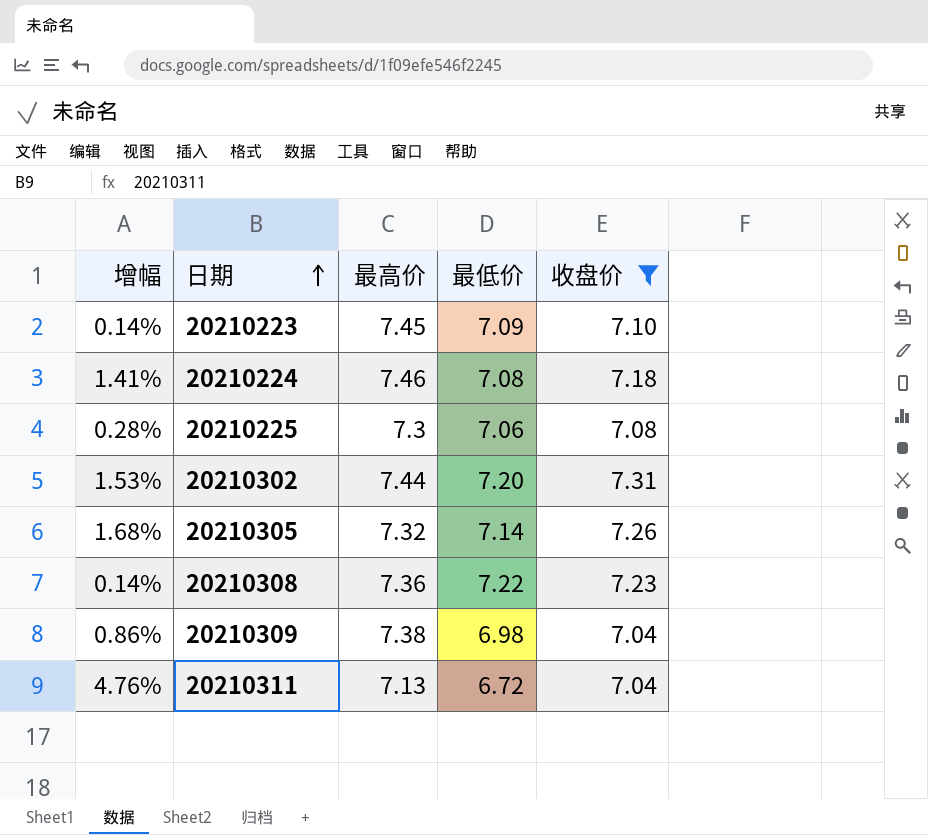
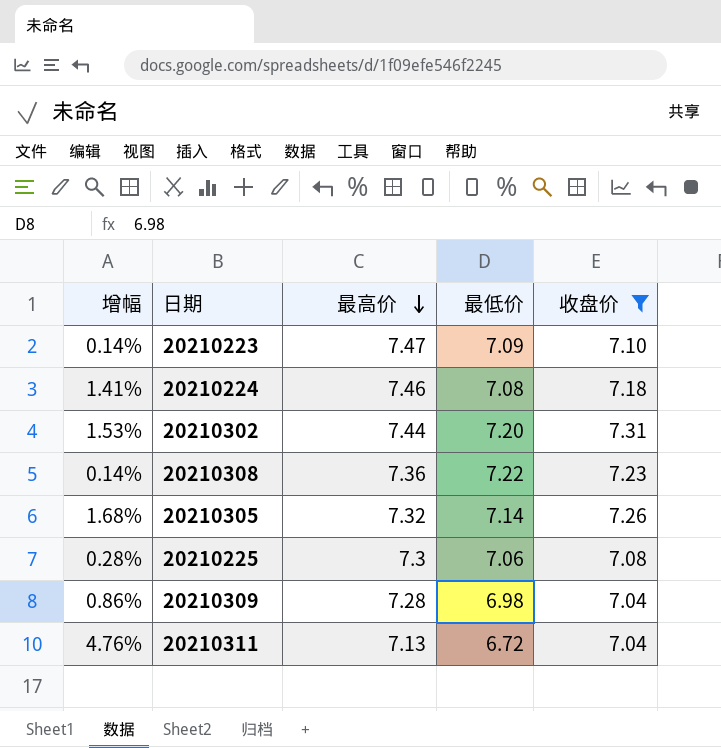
row order: 日期 ascending -> 最高价 descending
20210223 | 最高价: 7.45 -> 7.47
20210309 | 最高价: 7.38 -> 7.28

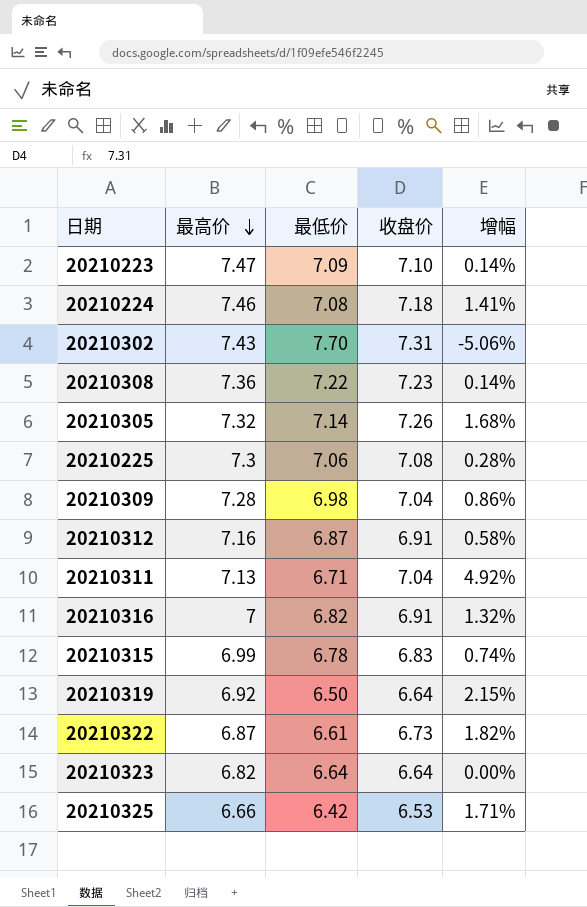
filter: 收盘价 >= 7.04 -> none
column 增幅 | position: 1 -> 5
20210302 | 最高价: 7.44 -> 7.43
20210302 | 最低价: 7.20 -> 7.70
20210302 | 增幅: 1.53% -> -5.06%
20210311 | 最低价: 6.72 -> 6.71
20210311 | 增幅: 4.76% -> 4.92%

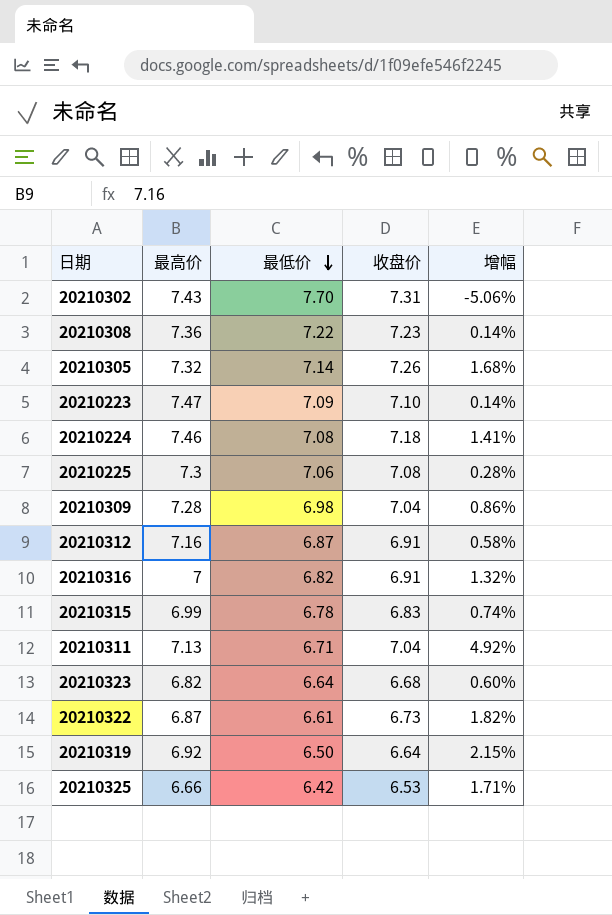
row order: 最高价 descending -> 最低价 descending
20210323 | 收盘价: 6.64 -> 6.68
20210323 | 增幅: 0.00% -> 0.60%

